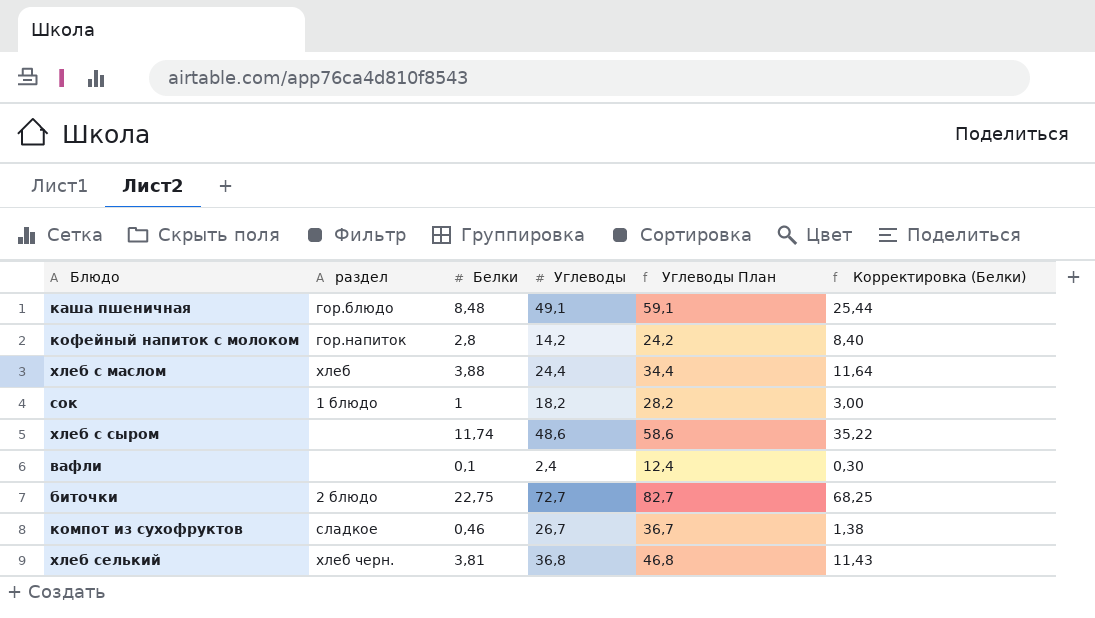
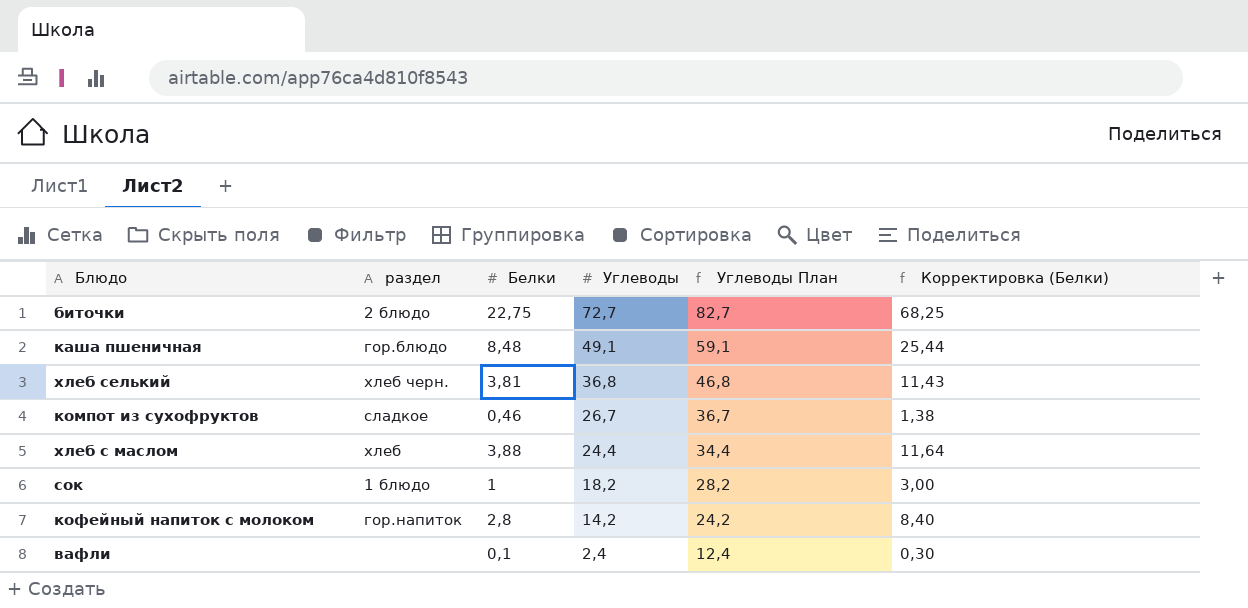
row order: none -> Углеводы descending
row хлеб с сыром: none | 11,74 | 48,6 | 58,6 | 35,22 -> none

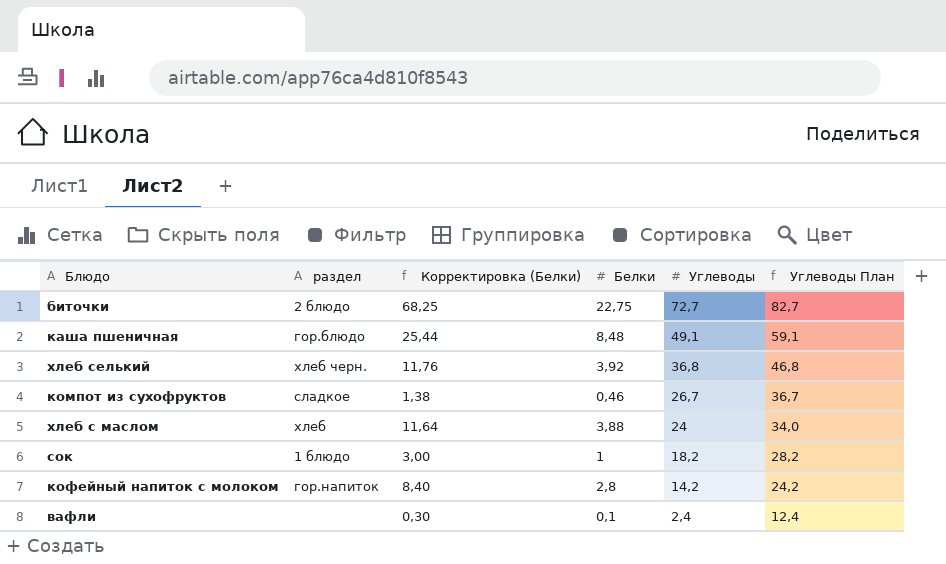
column Корректировка (Белки) | position: 6 -> 3
хлеб селький | Корректировка (Белки): 11,43 -> 11,76
хлеб селький | Белки: 3,81 -> 3,92
хлеб с маслом | Углеводы: 24,4 -> 24
хлеб с маслом | Углеводы План: 34,4 -> 34,0

